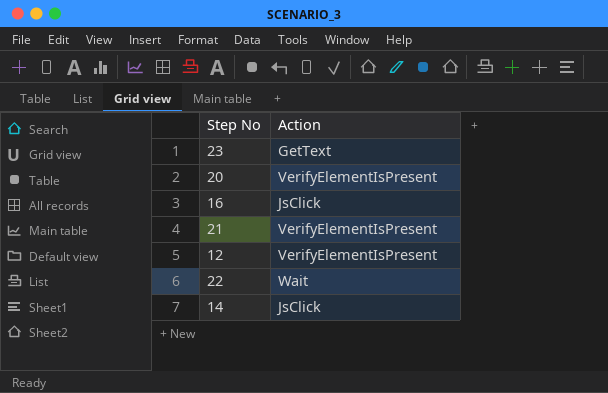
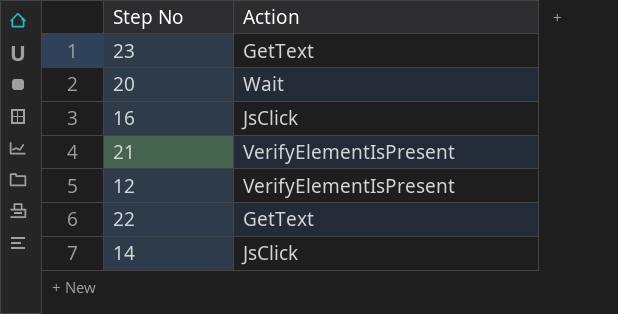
20 | Action: VerifyElementIsPresent -> Wait
22 | Action: Wait -> GetText

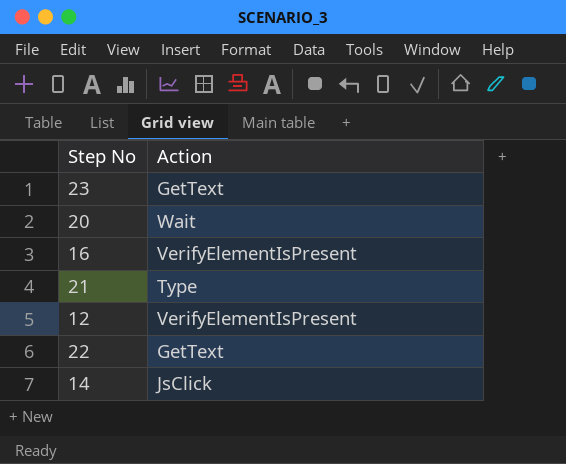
16 | Action: JsClick -> VerifyElementIsPresent
21 | Action: VerifyElementIsPresent -> Type

